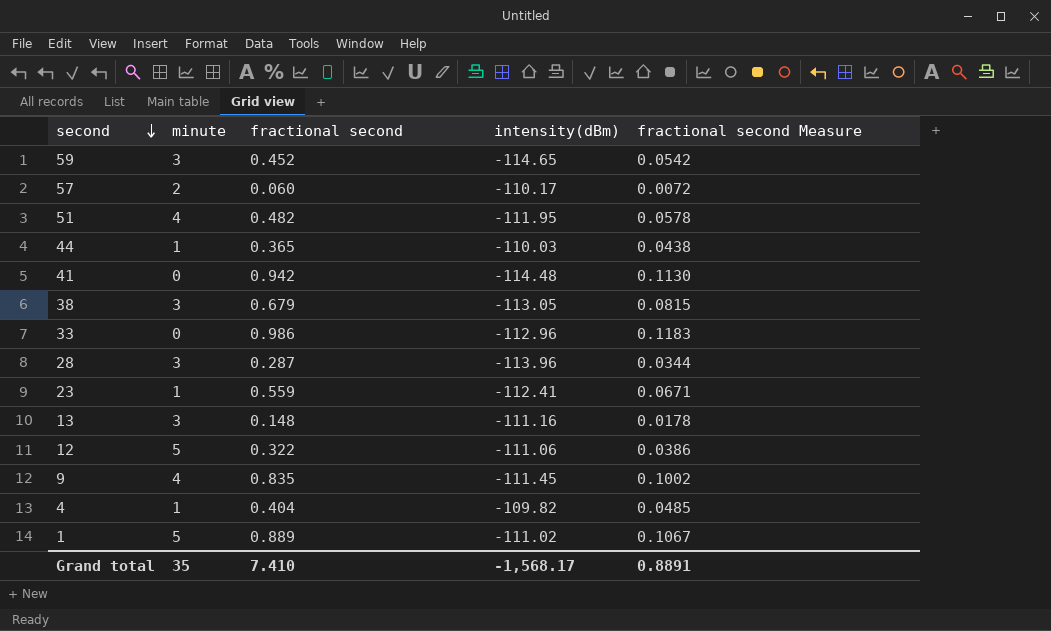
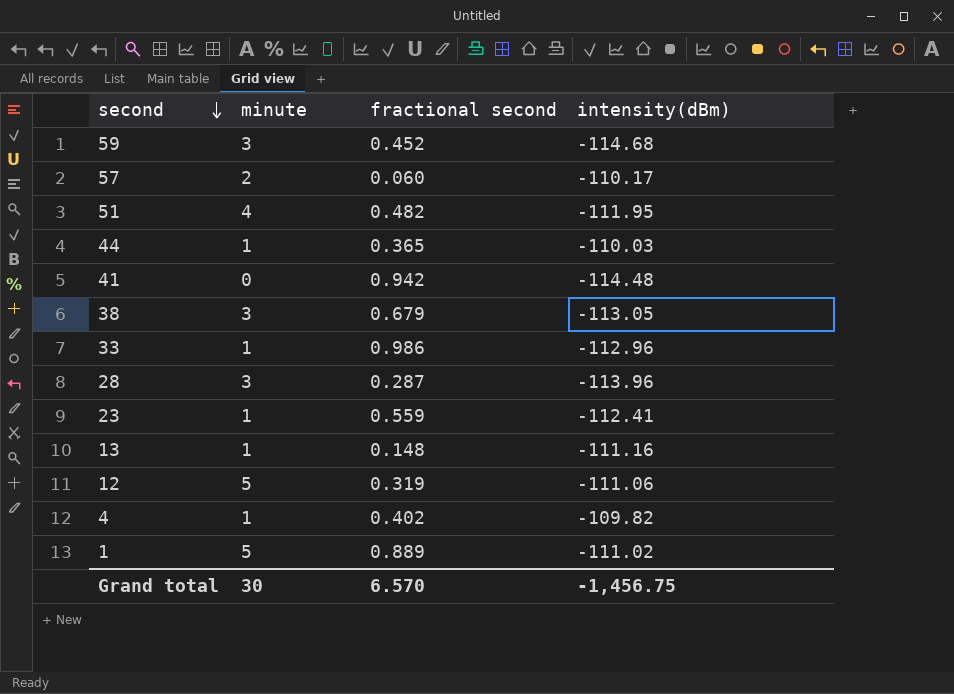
column fractional second Measure | formula: [fractional second] * 0.12 -> none
row 9: 4 | 0.835 | -111.45 | 0.1002 -> none
59 | intensity(dBm): -114.65 -> -114.68
33 | minute: 0 -> 1
13 | minute: 3 -> 1
12 | fractional second: 0.322 -> 0.319
4 | fractional second: 0.404 -> 0.402
Grand total | minute: 35 -> 30
Grand total | fractional second: 7.410 -> 6.570
Grand total | intensity(dBm): -1,568.17 -> -1,456.75

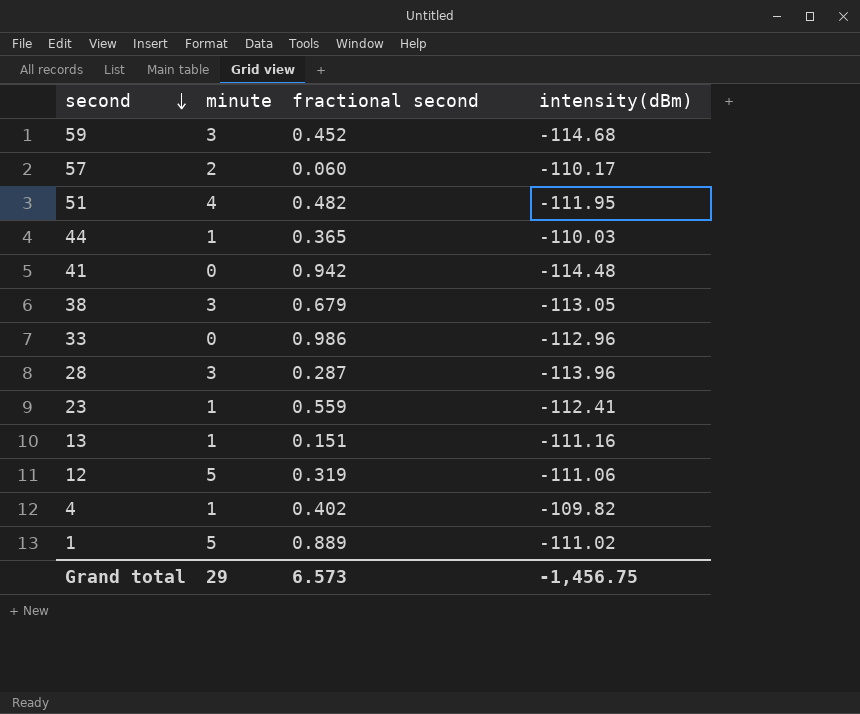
33 | minute: 1 -> 0
13 | fractional second: 0.148 -> 0.151
Grand total | minute: 30 -> 29
Grand total | fractional second: 6.570 -> 6.573

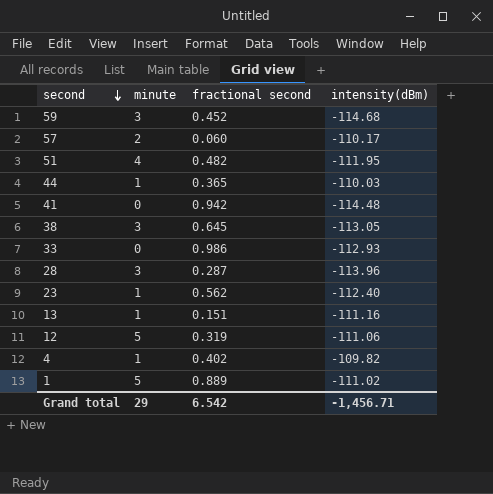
38 | fractional second: 0.679 -> 0.645
33 | intensity(dBm): -112.96 -> -112.93
23 | fractional second: 0.559 -> 0.562
23 | intensity(dBm): -112.41 -> -112.40
Grand total | fractional second: 6.573 -> 6.542
Grand total | intensity(dBm): -1,456.75 -> -1,456.71

